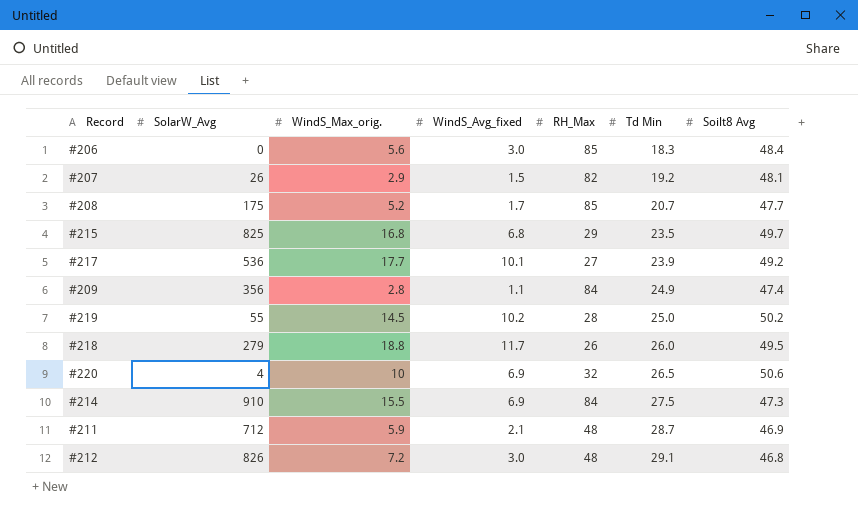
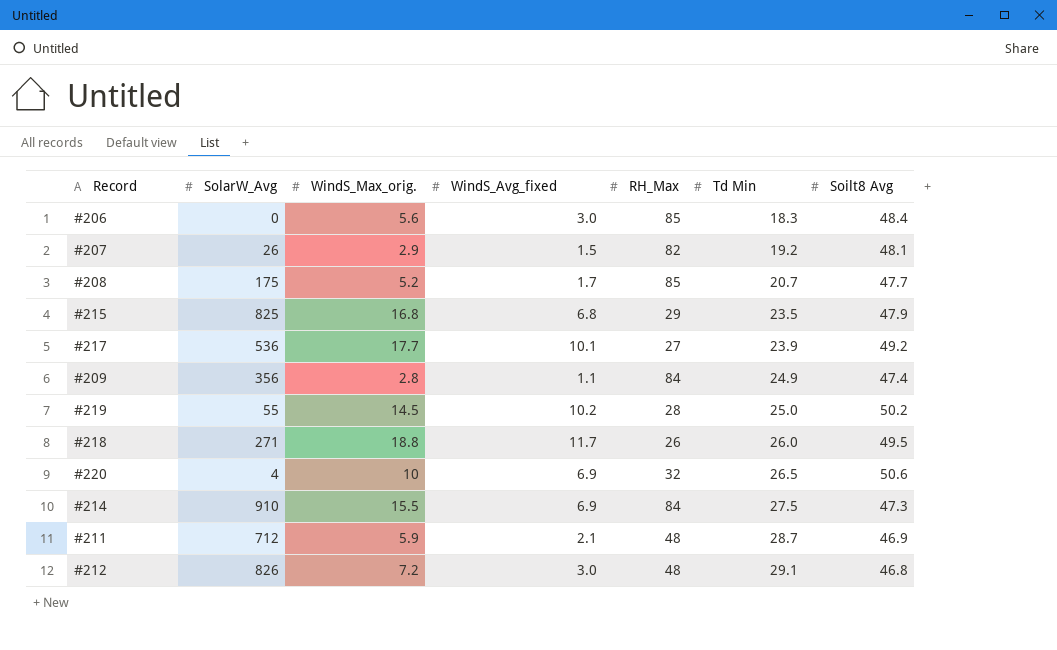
#215 | Soilt8 Avg: 49.7 -> 47.9
#218 | SolarW_Avg: 279 -> 271

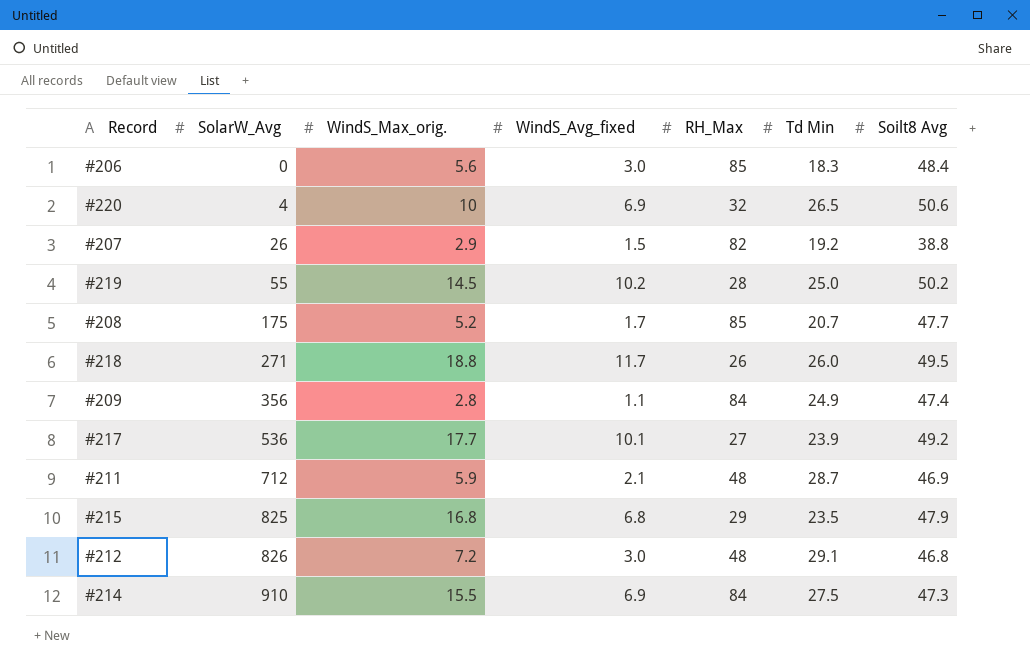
row order: Td Min ascending -> SolarW_Avg ascending
#207 | Soilt8 Avg: 48.1 -> 38.8

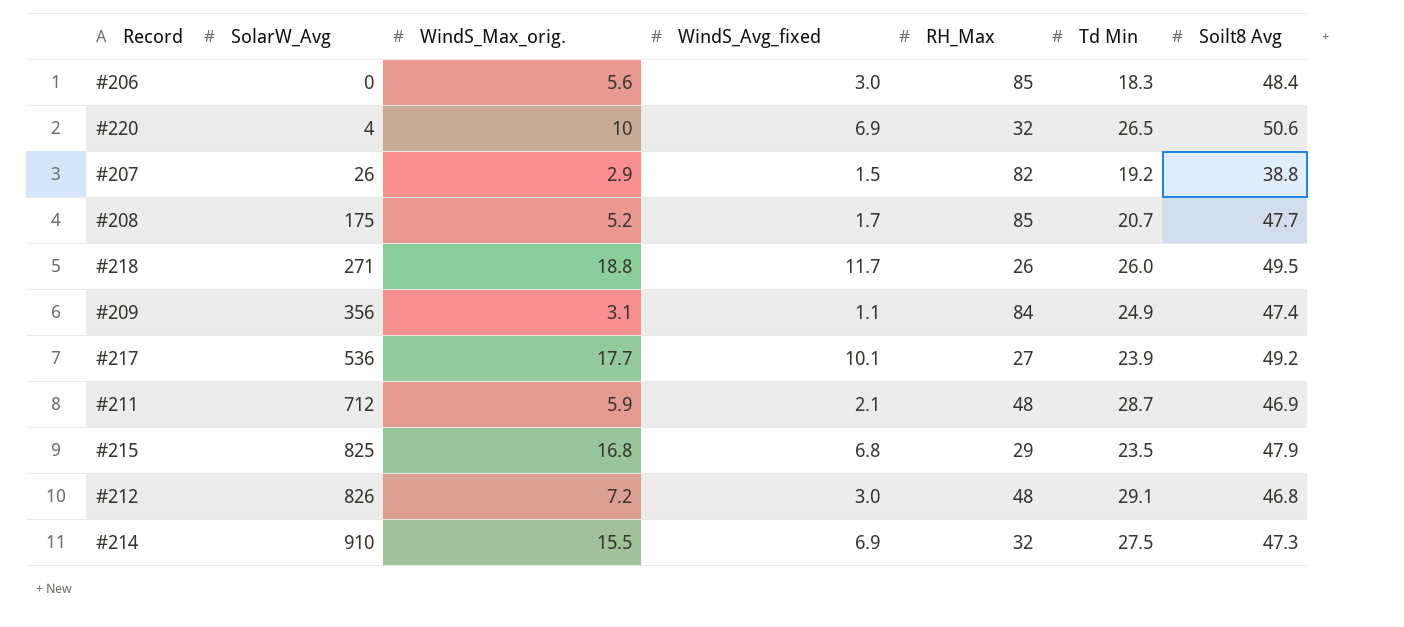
row #219: 55 | 14.5 | 10.2 | 28 | 25.0 | 50.2 -> none
#209 | WindS_Max_orig.: 2.8 -> 3.1
#214 | RH_Max: 84 -> 32

